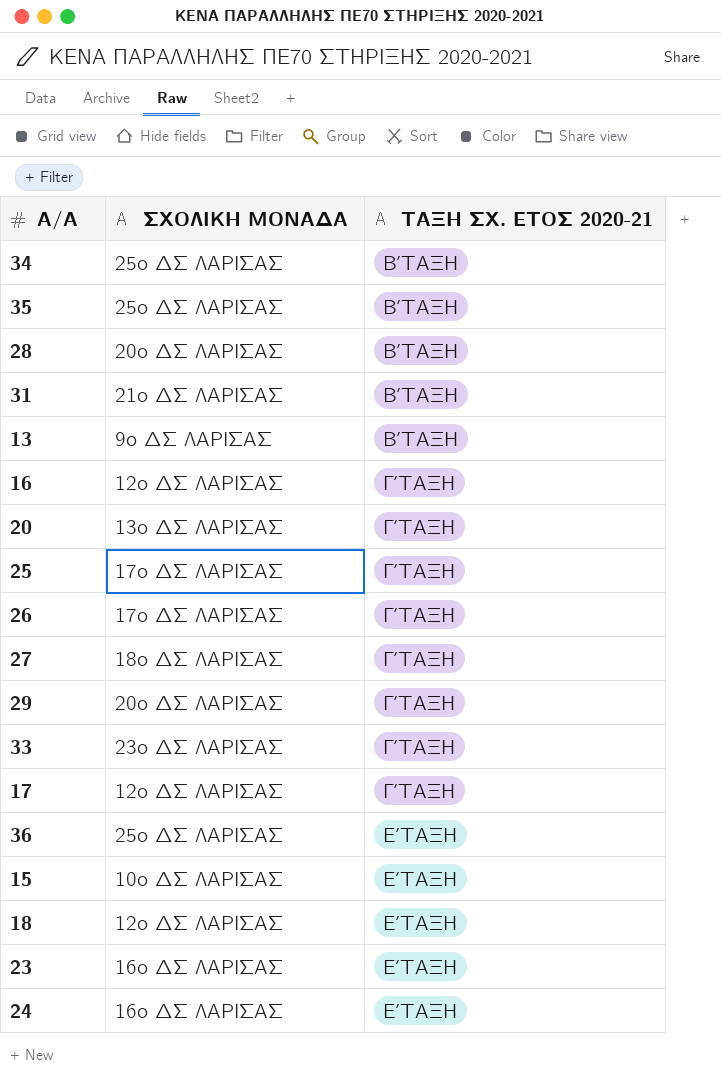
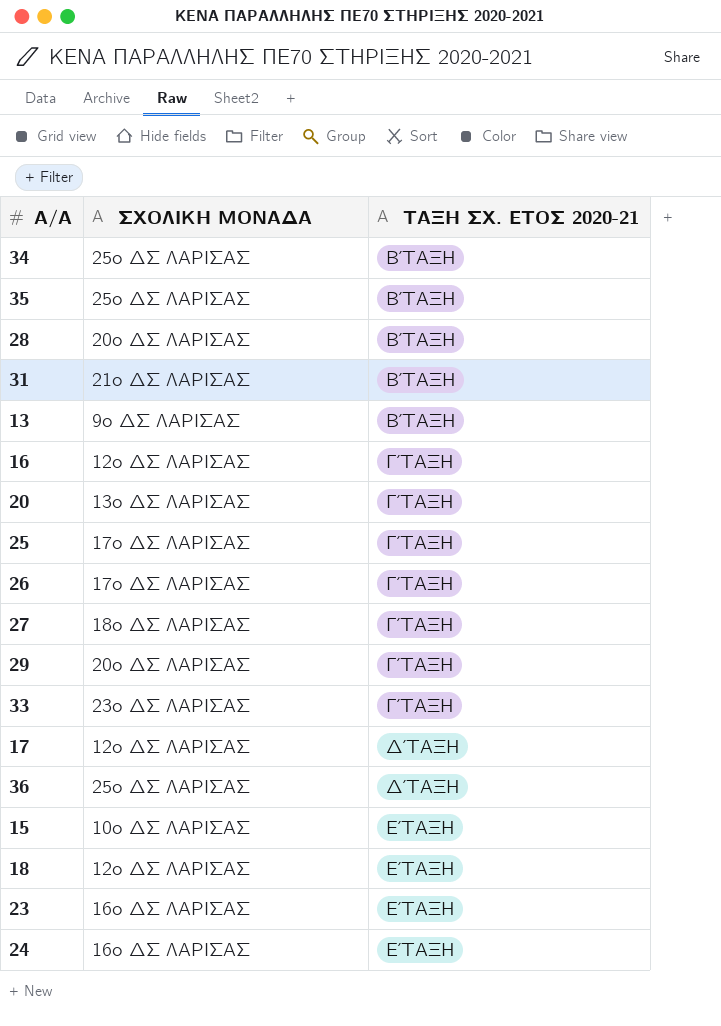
17 | ΤΑΞΗ ΣΧ. ΕΤΟΣ 2020-21: Γ΄ΤΑΞΗ -> Δ΄ΤΑΞΗ
36 | ΤΑΞΗ ΣΧ. ΕΤΟΣ 2020-21: Ε΄ΤΑΞΗ -> Δ΄ΤΑΞΗ

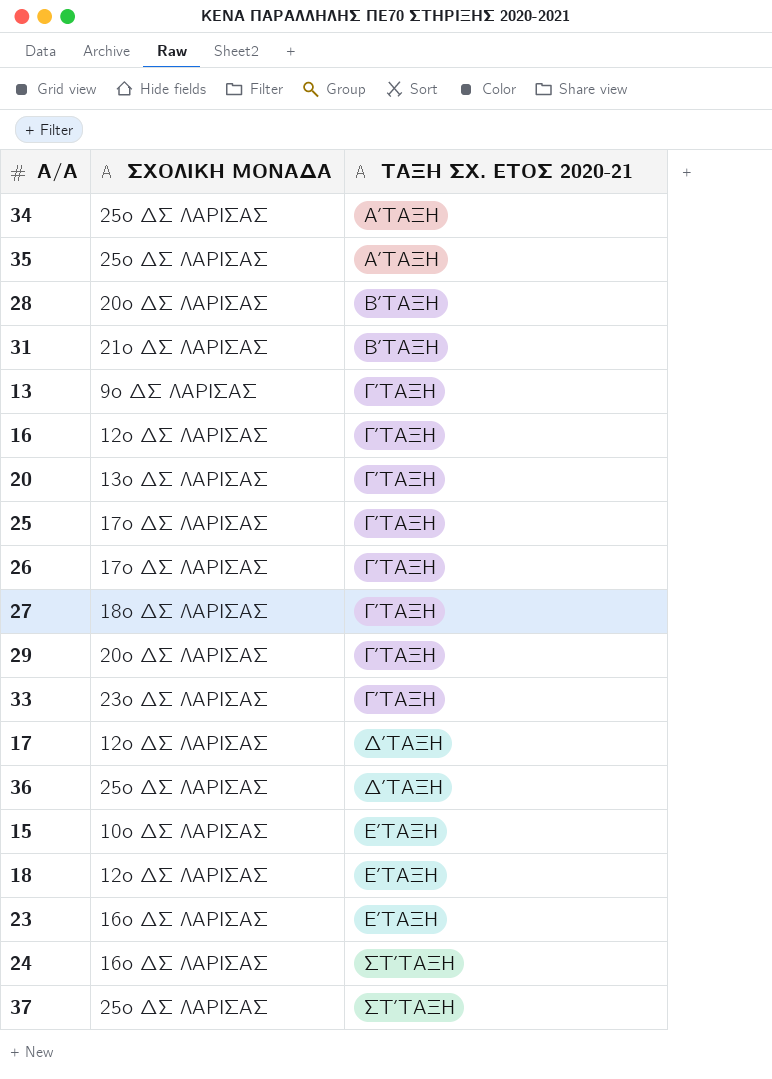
34 | ΤΑΞΗ ΣΧ. ΕΤΟΣ 2020-21: Β΄ΤΑΞΗ -> Α΄ΤΑΞΗ
35 | ΤΑΞΗ ΣΧ. ΕΤΟΣ 2020-21: Β΄ΤΑΞΗ -> Α΄ΤΑΞΗ
13 | ΤΑΞΗ ΣΧ. ΕΤΟΣ 2020-21: Β΄ΤΑΞΗ -> Γ΄ΤΑΞΗ
24 | ΤΑΞΗ ΣΧ. ΕΤΟΣ 2020-21: Ε΄ΤΑΞΗ -> ΣΤ΄ΤΑΞΗ
row 37: none -> 25ο ΔΣ ΛΑΡΙΣΑΣ | ΣΤ΄ΤΑΞΗ

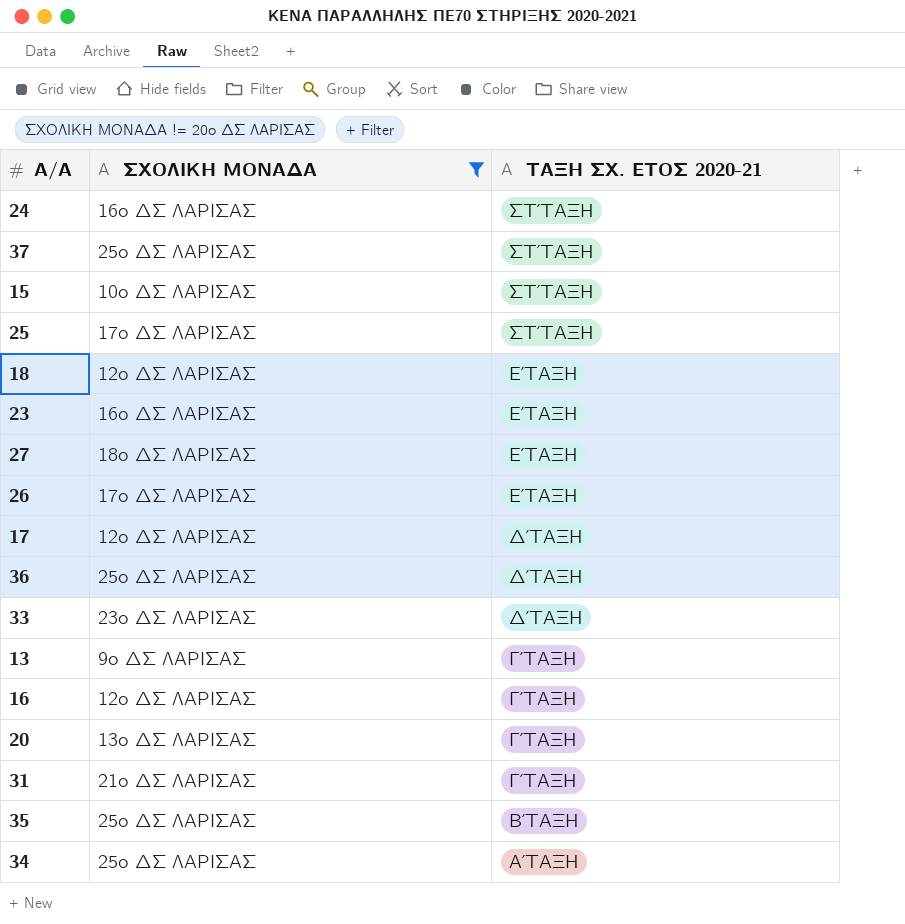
filter: none -> ΣΧΟΛΙΚΗ ΜΟΝΑΔΑ != 20ο ΔΣ ΛΑΡΙΣΑΣ
row order: ΤΑΞΗ ΣΧ. ΕΤΟΣ 2020-21 ascending -> ΤΑΞΗ ΣΧ. ΕΤΟΣ 2020-21 descending
15 | ΤΑΞΗ ΣΧ. ΕΤΟΣ 2020-21: Ε΄ΤΑΞΗ -> ΣΤ΄ΤΑΞΗ
25 | ΤΑΞΗ ΣΧ. ΕΤΟΣ 2020-21: Γ΄ΤΑΞΗ -> ΣΤ΄ΤΑΞΗ
27 | ΤΑΞΗ ΣΧ. ΕΤΟΣ 2020-21: Γ΄ΤΑΞΗ -> Ε΄ΤΑΞΗ
26 | ΤΑΞΗ ΣΧ. ΕΤΟΣ 2020-21: Γ΄ΤΑΞΗ -> Ε΄ΤΑΞΗ
33 | ΤΑΞΗ ΣΧ. ΕΤΟΣ 2020-21: Γ΄ΤΑΞΗ -> Δ΄ΤΑΞΗ
31 | ΤΑΞΗ ΣΧ. ΕΤΟΣ 2020-21: Β΄ΤΑΞΗ -> Γ΄ΤΑΞΗ
35 | ΤΑΞΗ ΣΧ. ΕΤΟΣ 2020-21: Α΄ΤΑΞΗ -> Β΄ΤΑΞΗ

